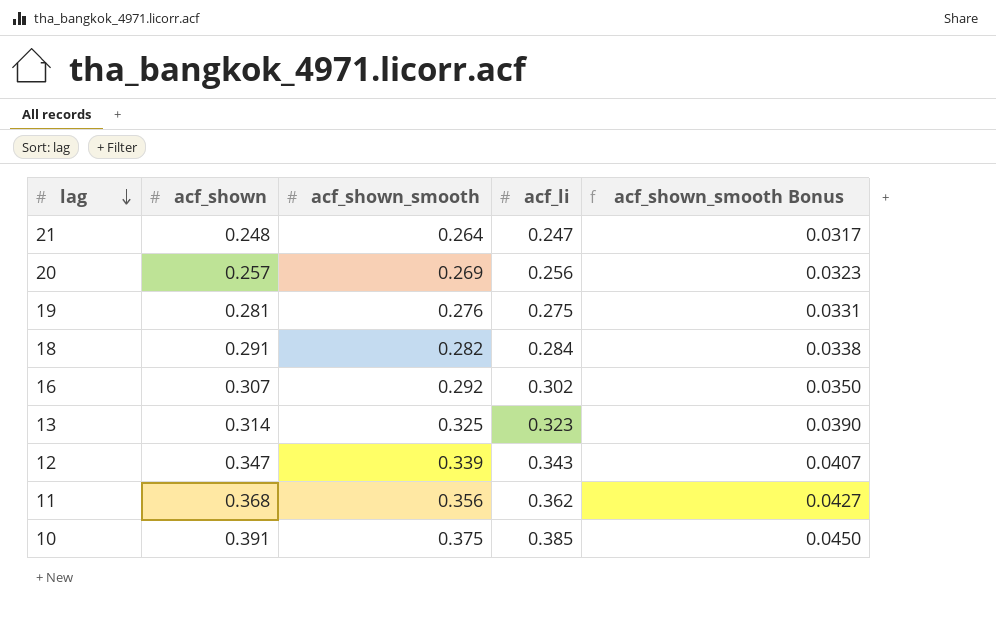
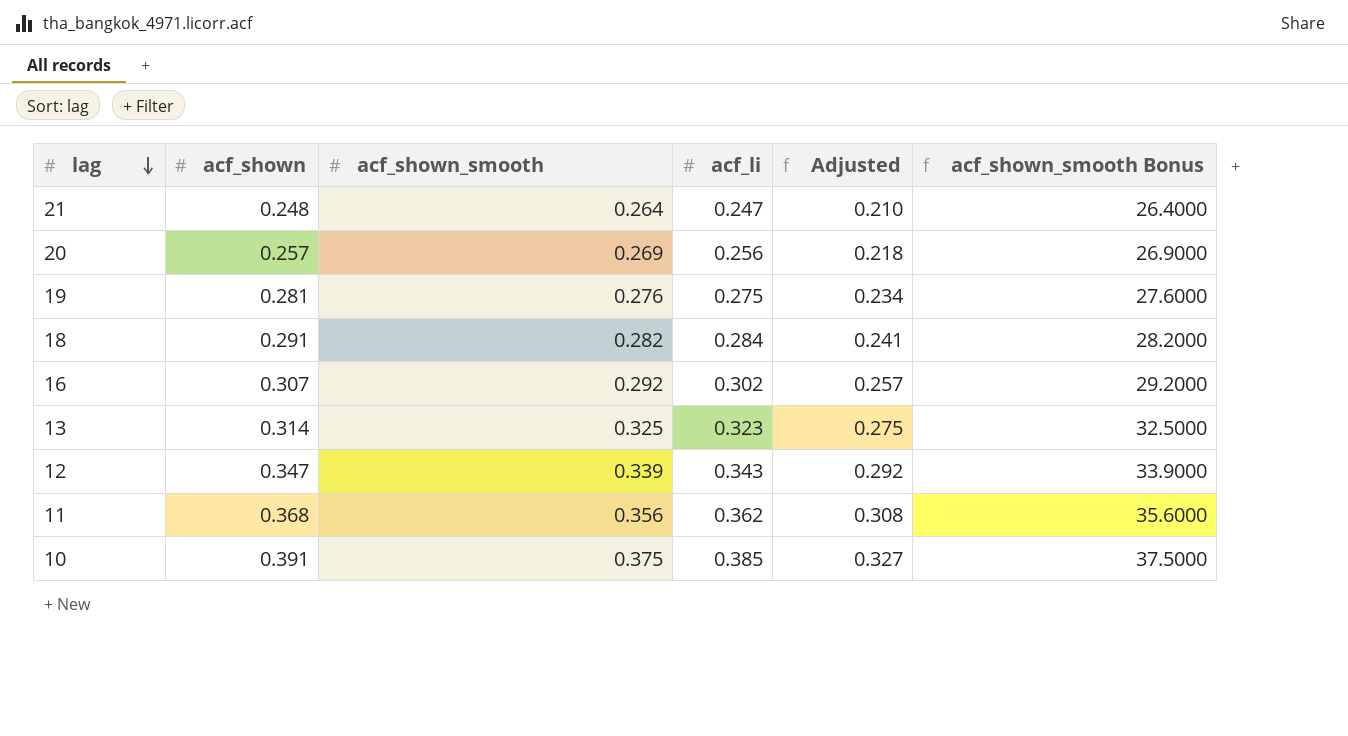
column Adjusted | formula: none -> [acf_li] * 0.85
column acf_shown_smooth Bonus | formula: [acf_shown_smooth] * 0.12 -> [acf_shown_smooth] * 100

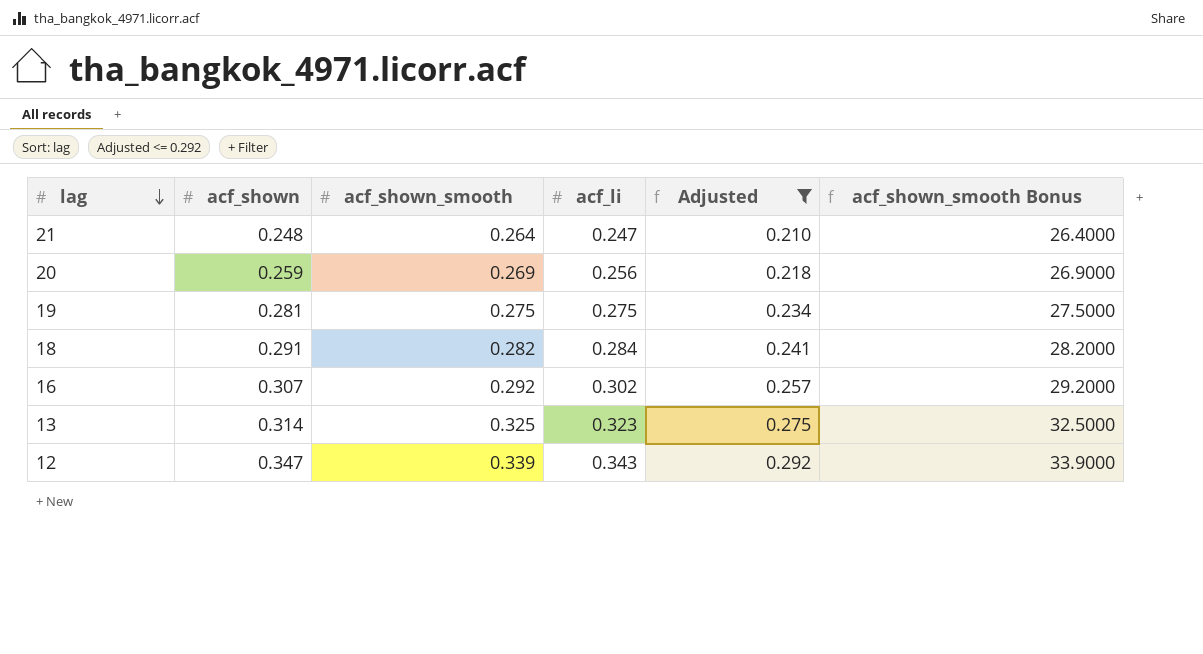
filter: none -> Adjusted <= 0.292
20 | acf_shown: 0.257 -> 0.259
19 | acf_shown_smooth: 0.276 -> 0.275
19 | acf_shown_smooth Bonus: 27.6000 -> 27.5000

